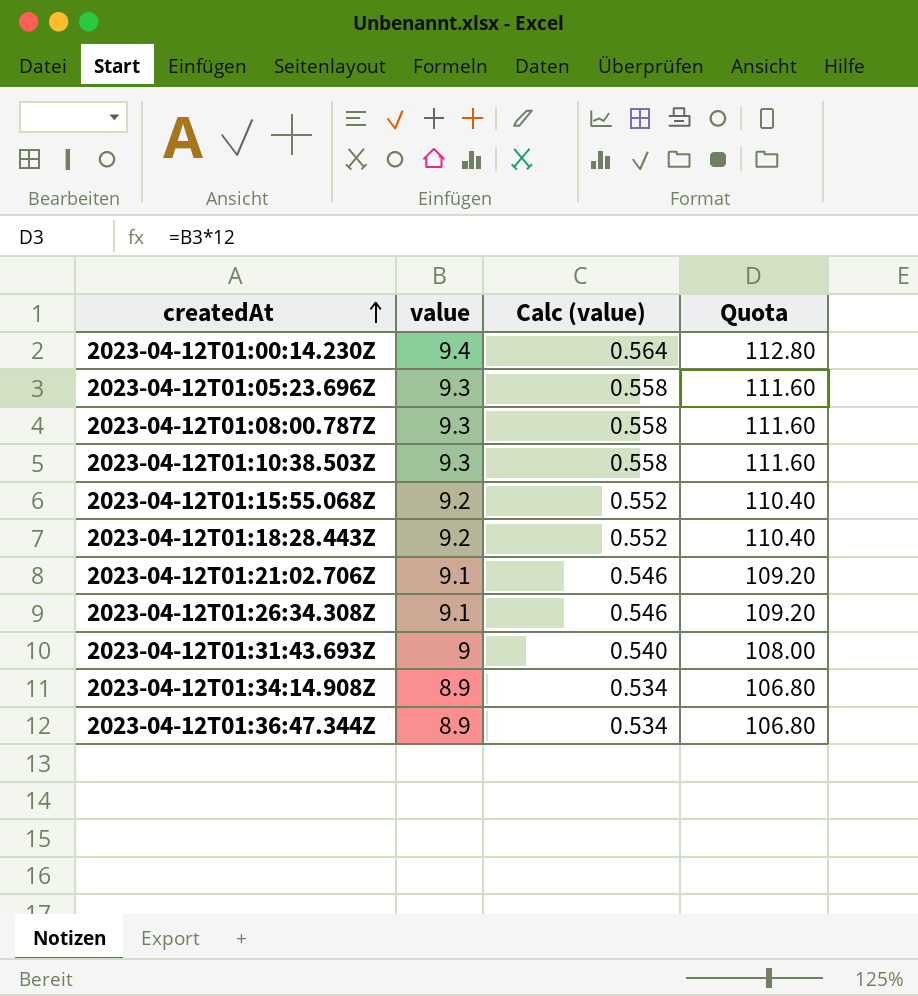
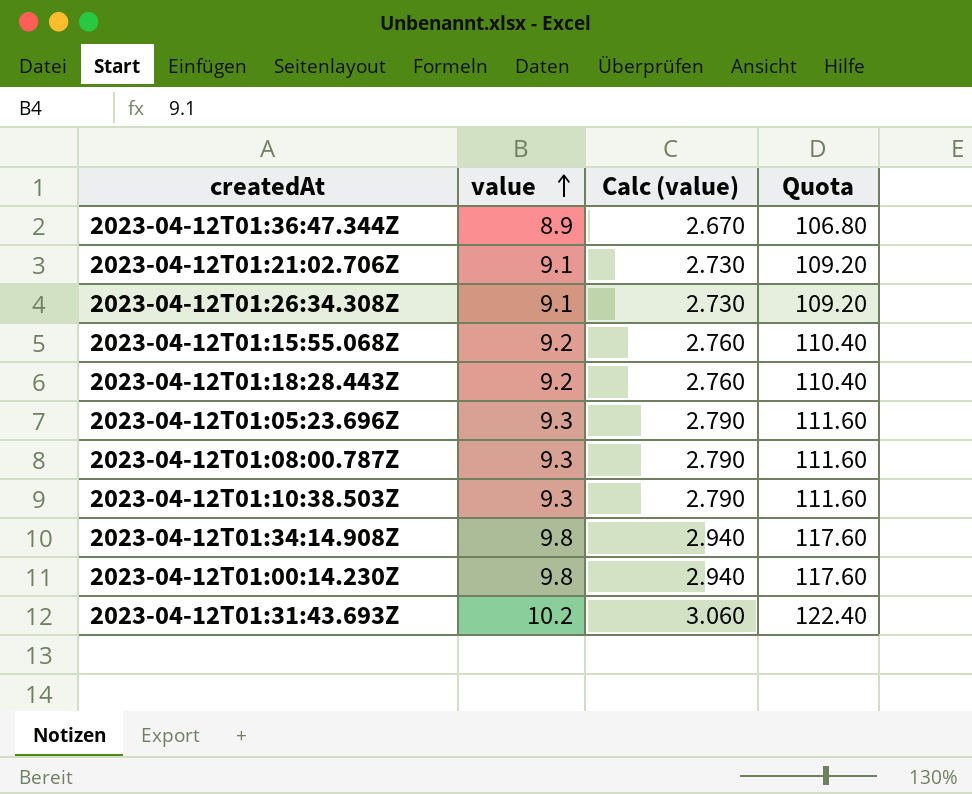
row order: createdAt ascending -> value ascending
column Calc (value) | formula: [value] * 0.06 -> [value] * 0.3
2023-04-12T01:34:14.908Z | value: 8.9 -> 9.8
2023-04-12T01:34:14.908Z | Quota: 106.80 -> 117.60
2023-04-12T01:00:14.230Z | value: 9.4 -> 9.8
2023-04-12T01:00:14.230Z | Quota: 112.80 -> 117.60
2023-04-12T01:31:43.693Z | value: 9 -> 10.2
2023-04-12T01:31:43.693Z | Quota: 108.00 -> 122.40

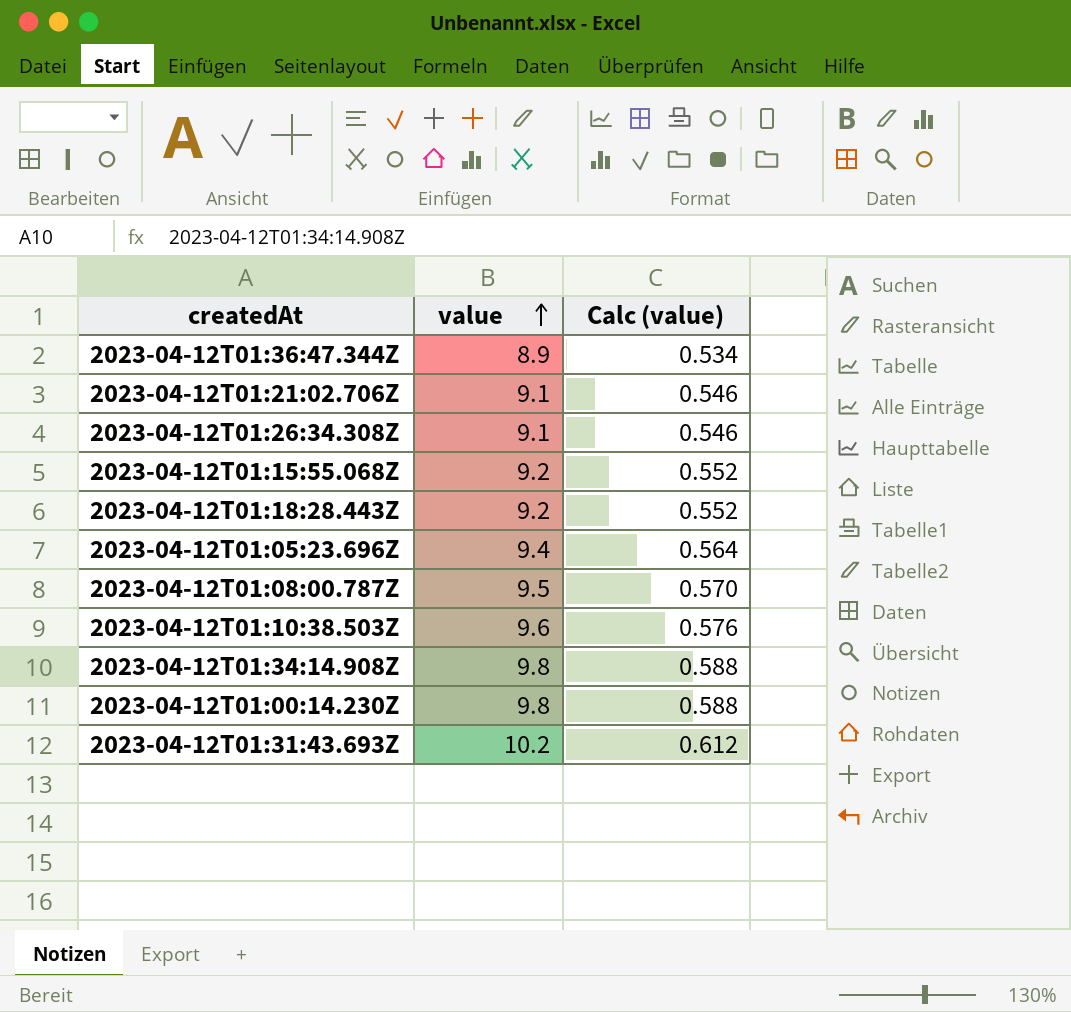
column Quota | formula: [value] * 12 -> none
column Calc (value) | formula: [value] * 0.3 -> [value] * 0.06
2023-04-12T01:05:23.696Z | value: 9.3 -> 9.4
2023-04-12T01:08:00.787Z | value: 9.3 -> 9.5
2023-04-12T01:10:38.503Z | value: 9.3 -> 9.6

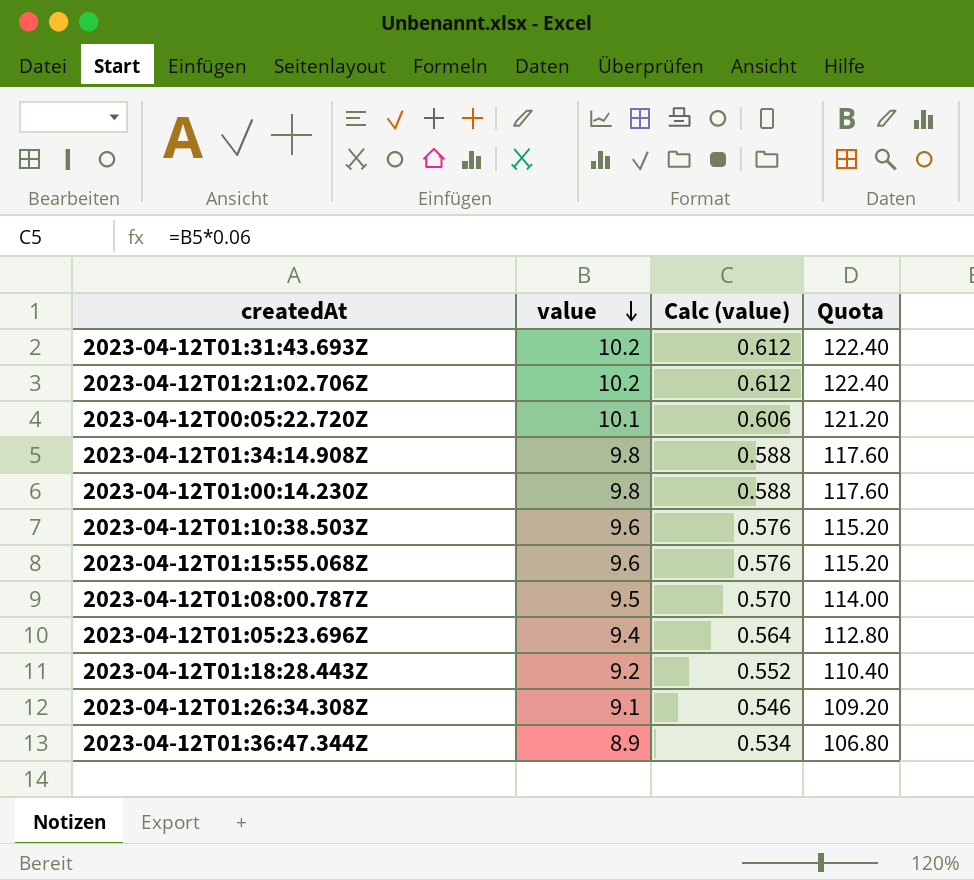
row order: value ascending -> value descending
column Quota | formula: none -> [value] * 12
2023-04-12T01:21:02.706Z | value: 9.1 -> 10.2
2023-04-12T01:21:02.706Z | Calc (value): 0.546 -> 0.612
row 2023-04-12T00:05:22.720Z: none -> 10.1 | 0.606 | 121.20
2023-04-12T01:15:55.068Z | value: 9.2 -> 9.6
2023-04-12T01:15:55.068Z | Calc (value): 0.552 -> 0.576

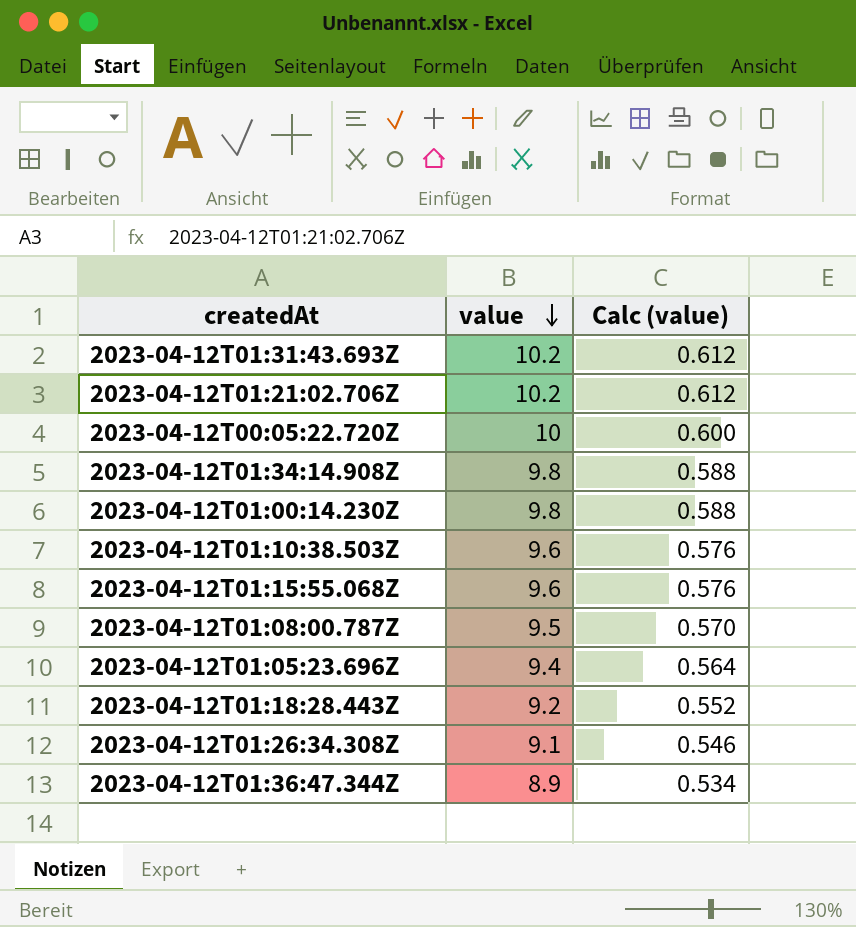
column Quota | formula: [value] * 12 -> none
2023-04-12T00:05:22.720Z | value: 10.1 -> 10
2023-04-12T00:05:22.720Z | Calc (value): 0.606 -> 0.600

